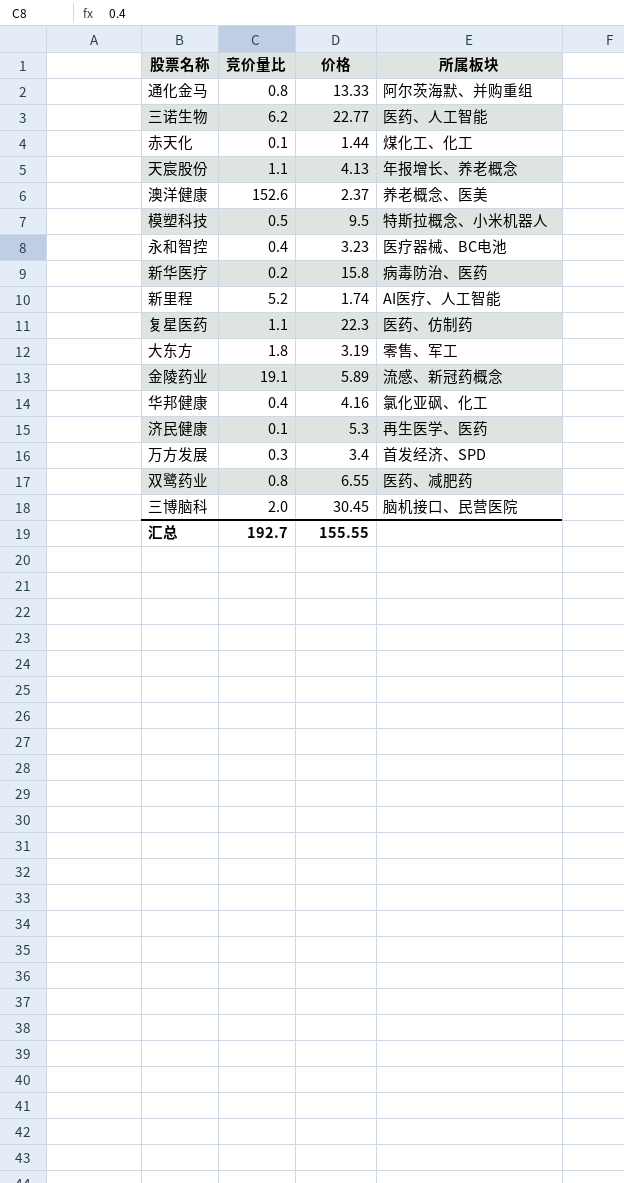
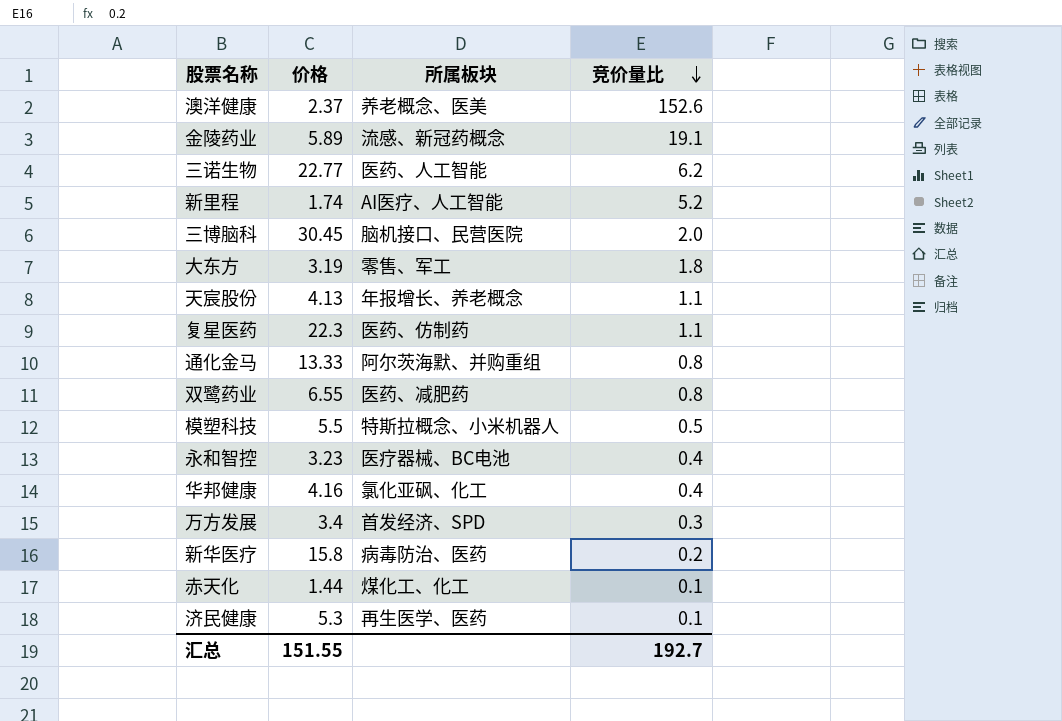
row order: none -> 竞价量比 descending
column 竞价量比 | position: 2 -> 4
模塑科技 | 价格: 9.5 -> 5.5
汇总 | 价格: 155.55 -> 151.55

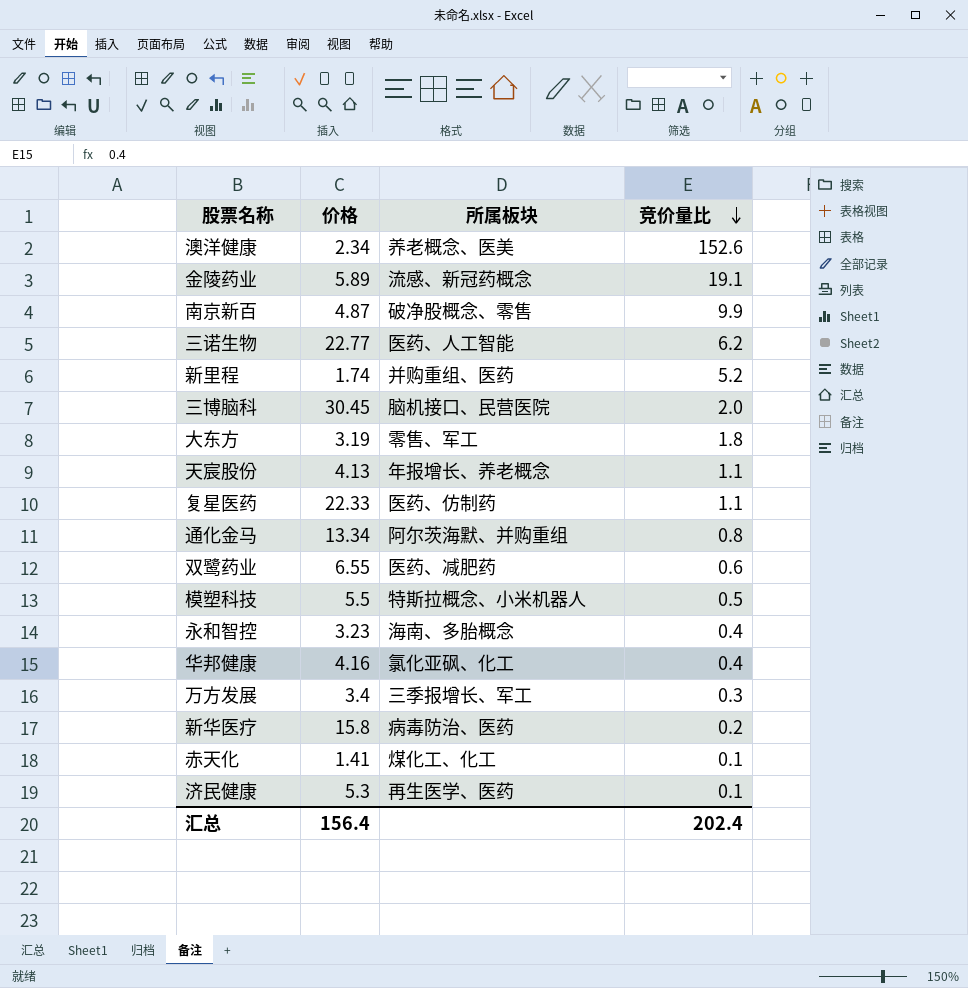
澳洋健康 | 价格: 2.37 -> 2.34
row 南京新百: none -> 4.87 | 破净股概念、零售 | 9.9
新里程 | 所属板块: AI医疗、人工智能 -> 并购重组、医药
复星医药 | 价格: 22.3 -> 22.33
通化金马 | 价格: 13.33 -> 13.34
双鹭药业 | 竞价量比: 0.8 -> 0.6
永和智控 | 所属板块: 医疗器械、BC电池 -> 海南、多胎概念
万方发展 | 所属板块: 首发经济、SPD -> 三季报增长、军工
赤天化 | 价格: 1.44 -> 1.41
汇总 | 价格: 151.55 -> 156.4
汇总 | 竞价量比: 192.7 -> 202.4

